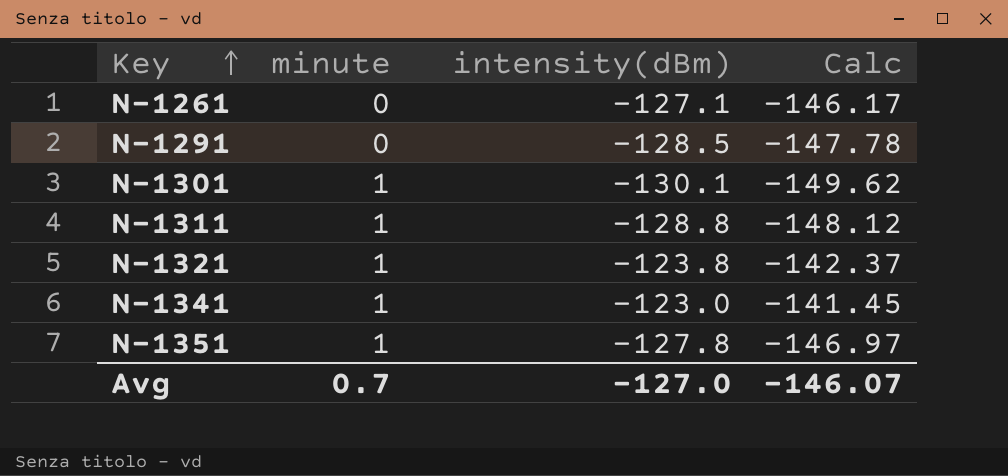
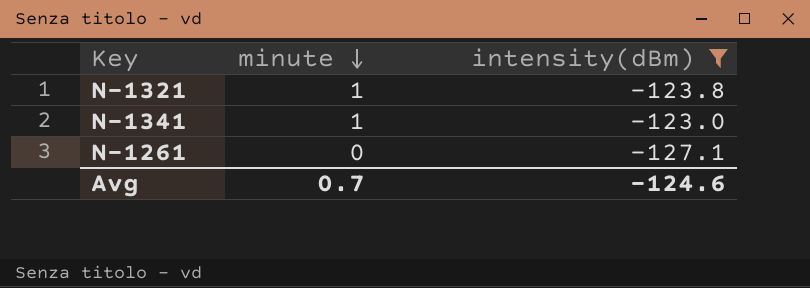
filter: none -> intensity(dBm) >= -127.1
row order: Key ascending -> minute descending
column Calc | formula: [intensity(dBm)] * 1.15 -> none
Avg | intensity(dBm): -127.0 -> -124.6

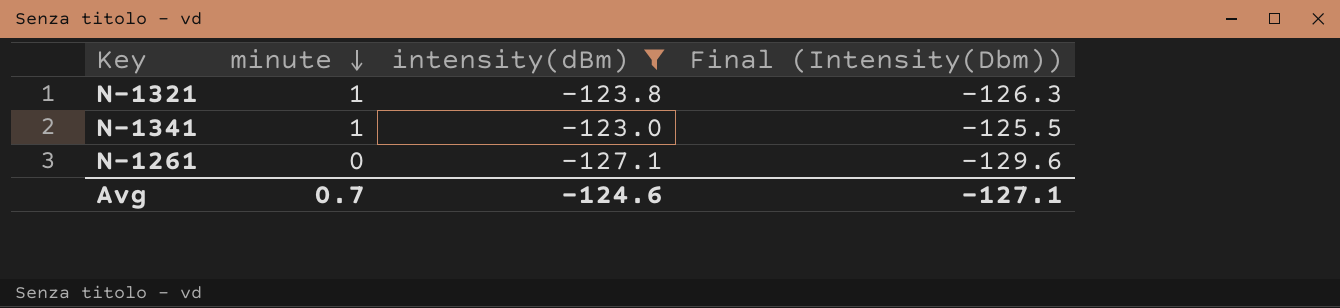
column Final (Intensity(Dbm)) | formula: none -> [intensity(dBm)] * 1.02

